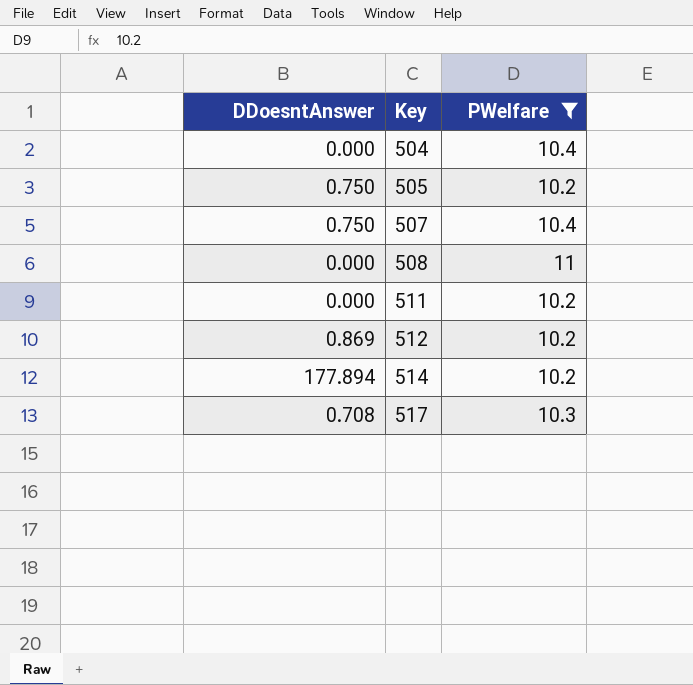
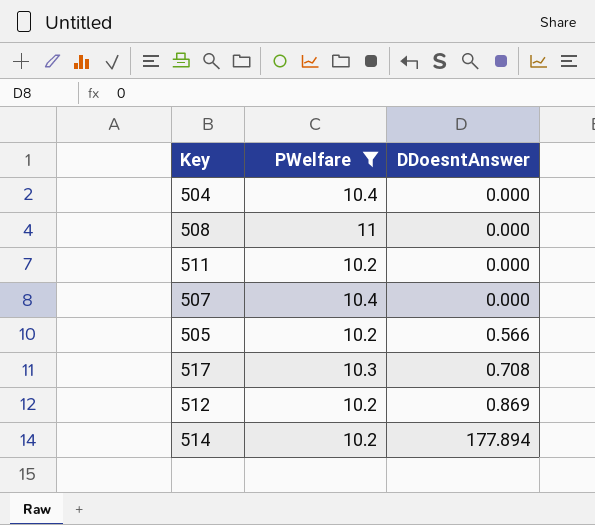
row order: Key ascending -> DDoesntAnswer ascending
column DDoesntAnswer | position: 1 -> 3
507 | DDoesntAnswer: 0.750 -> 0.000
505 | DDoesntAnswer: 0.750 -> 0.566

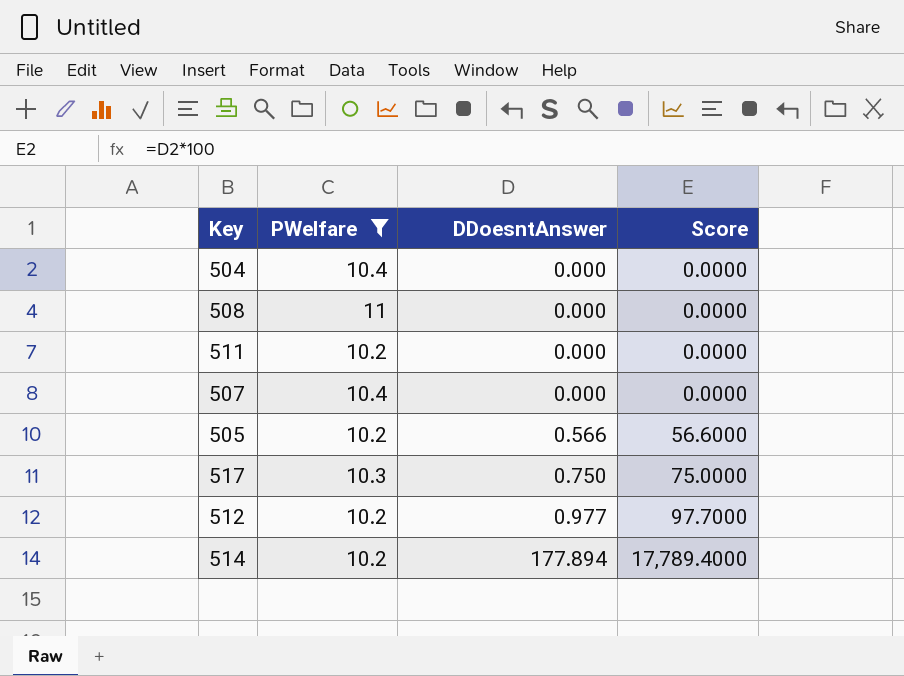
column Score | formula: none -> [DDoesntAnswer] * 100
517 | DDoesntAnswer: 0.708 -> 0.750
512 | DDoesntAnswer: 0.869 -> 0.977

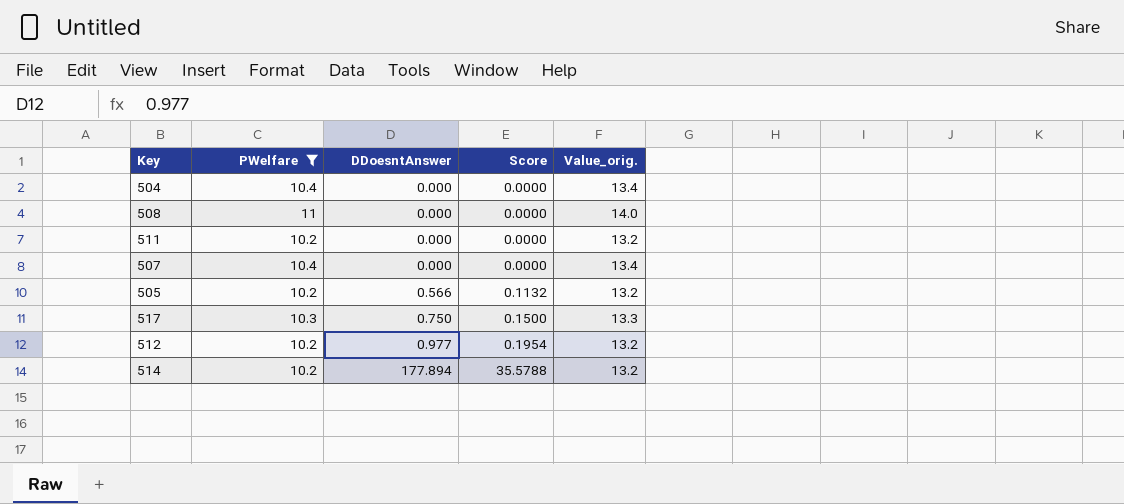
column Score | formula: [DDoesntAnswer] * 100 -> [DDoesntAnswer] * 0.2
column Value_orig. | formula: none -> [PWelfare] + 3

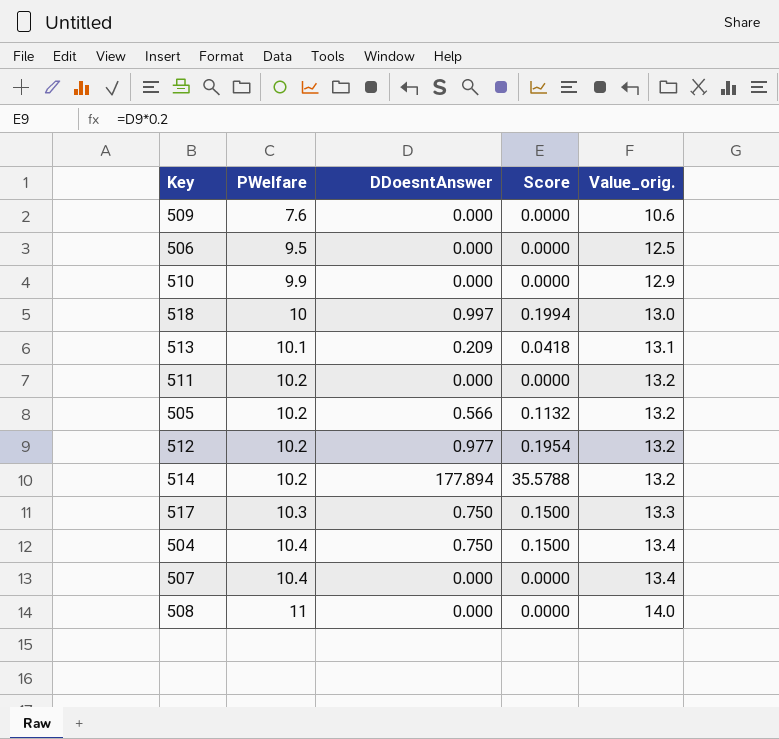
filter: PWelfare >= 10.2 -> none
row order: DDoesntAnswer ascending -> PWelfare ascending
504 | DDoesntAnswer: 0.000 -> 0.750
504 | Score: 0.0000 -> 0.1500

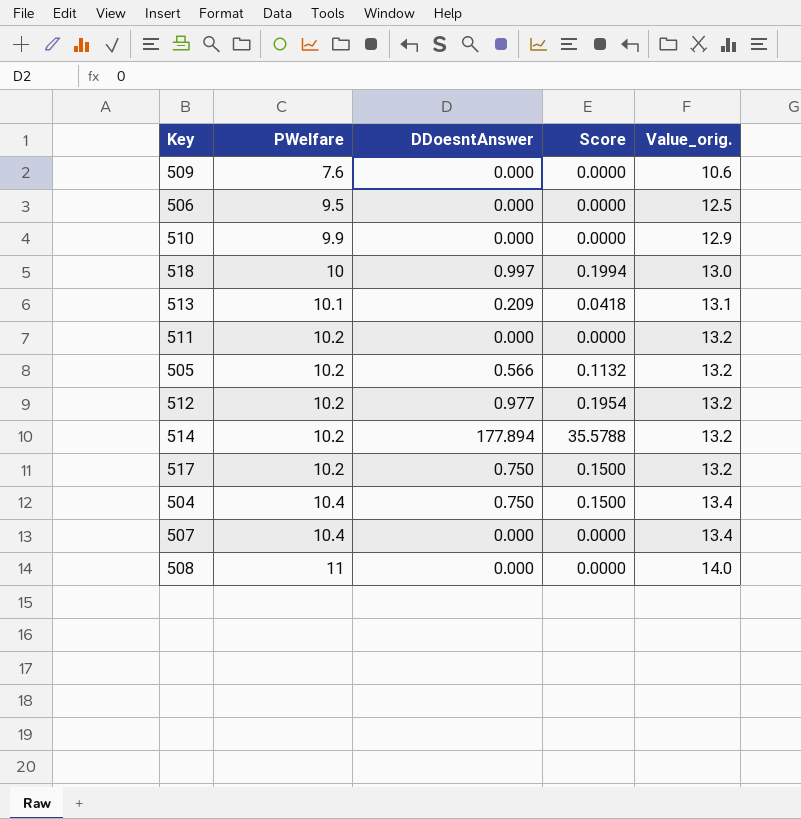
517 | PWelfare: 10.3 -> 10.2
517 | Value_orig.: 13.3 -> 13.2

